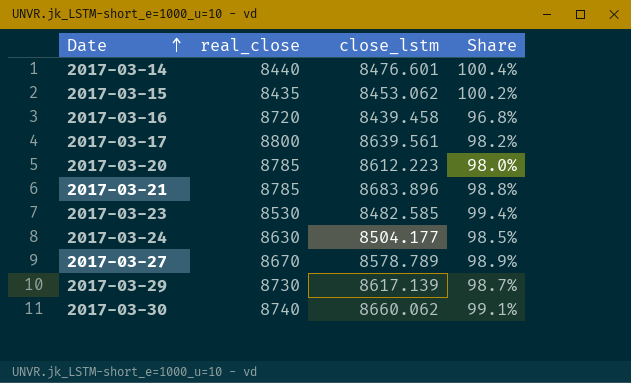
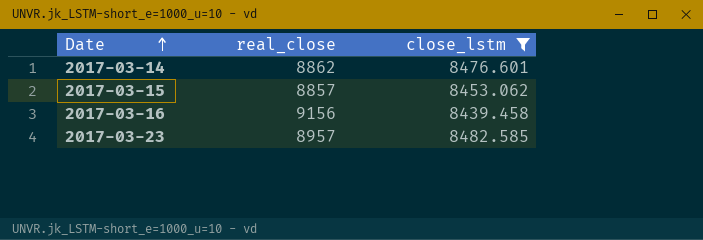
filter: none -> close_lstm <= 8482.585
column Share | formula: [close_lstm] / [real_close] -> none
2017-03-14 | real_close: 8440 -> 8862
2017-03-15 | real_close: 8435 -> 8857
2017-03-16 | real_close: 8720 -> 9156
2017-03-23 | real_close: 8530 -> 8957

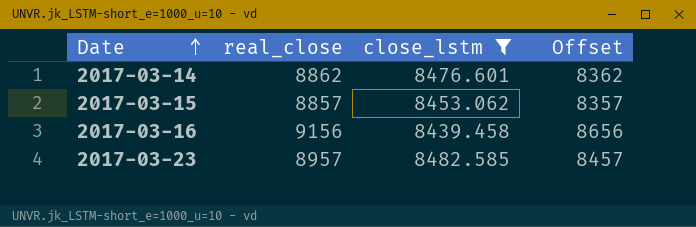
column Offset | formula: none -> [real_close] - 500

